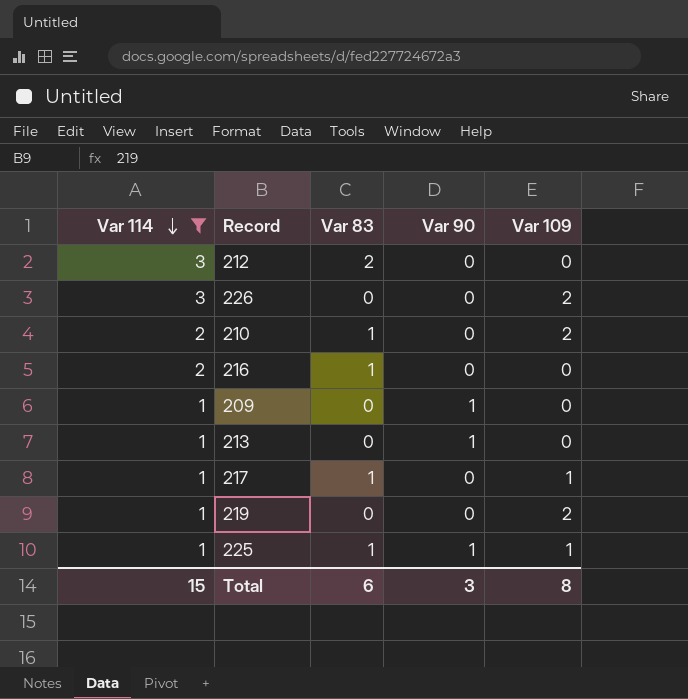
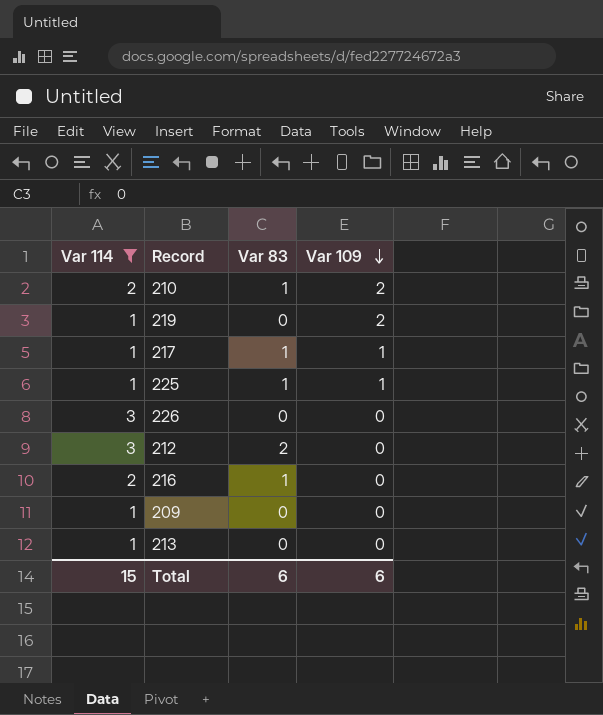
row order: Var 114 descending -> Var 109 descending
column Var 90 | position: 4 -> none
226 | Var 109: 2 -> 0
Total | Var 109: 8 -> 6

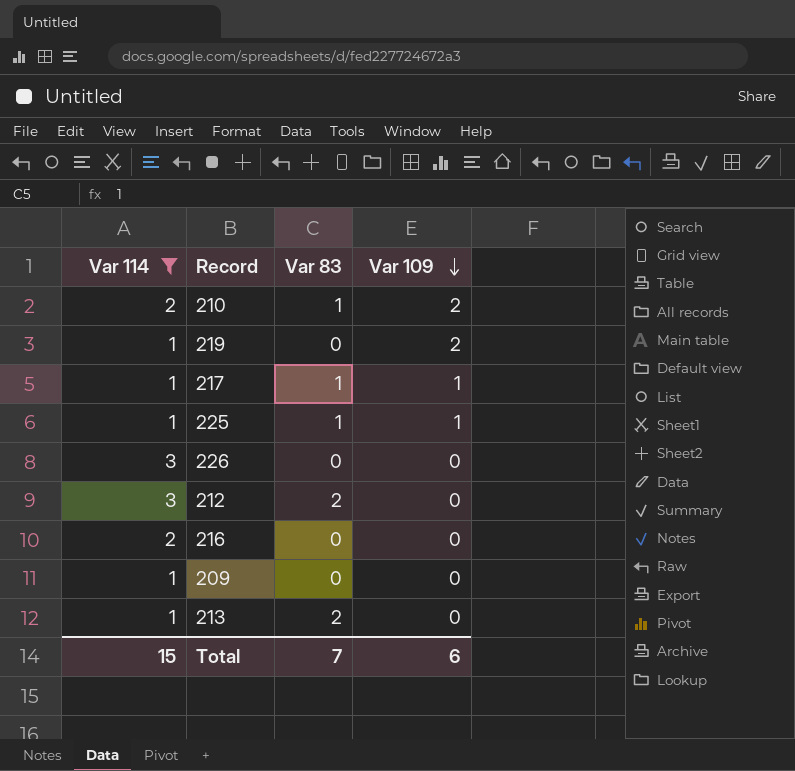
216 | Var 83: 1 -> 0
213 | Var 83: 0 -> 2
Total | Var 83: 6 -> 7

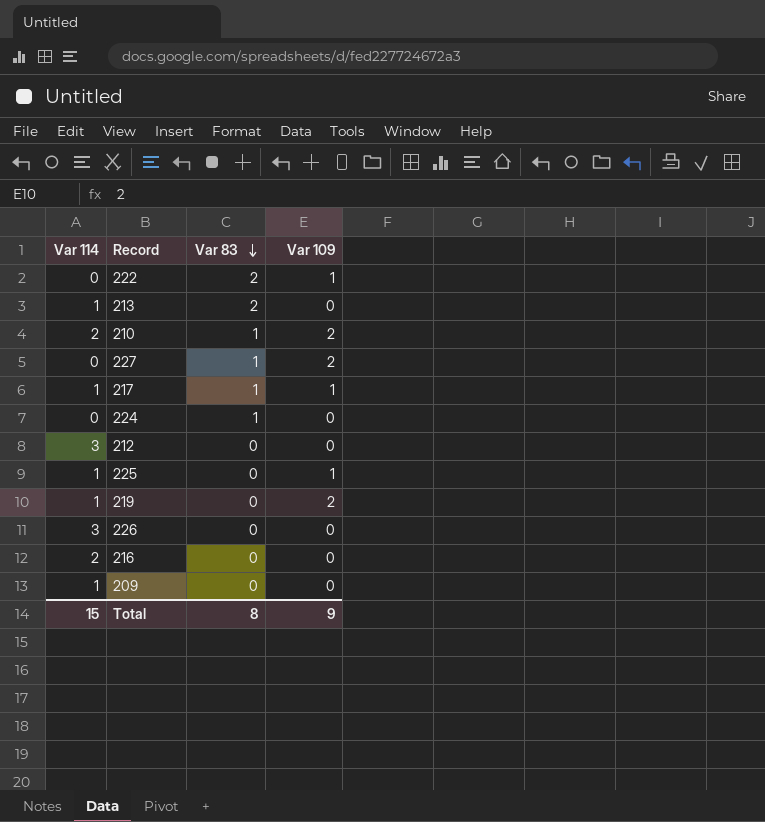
filter: Var 114 != 0 -> none
row order: Var 109 descending -> Var 83 descending
212 | Var 83: 2 -> 0
225 | Var 83: 1 -> 0
Total | Var 83: 7 -> 8
Total | Var 109: 6 -> 9

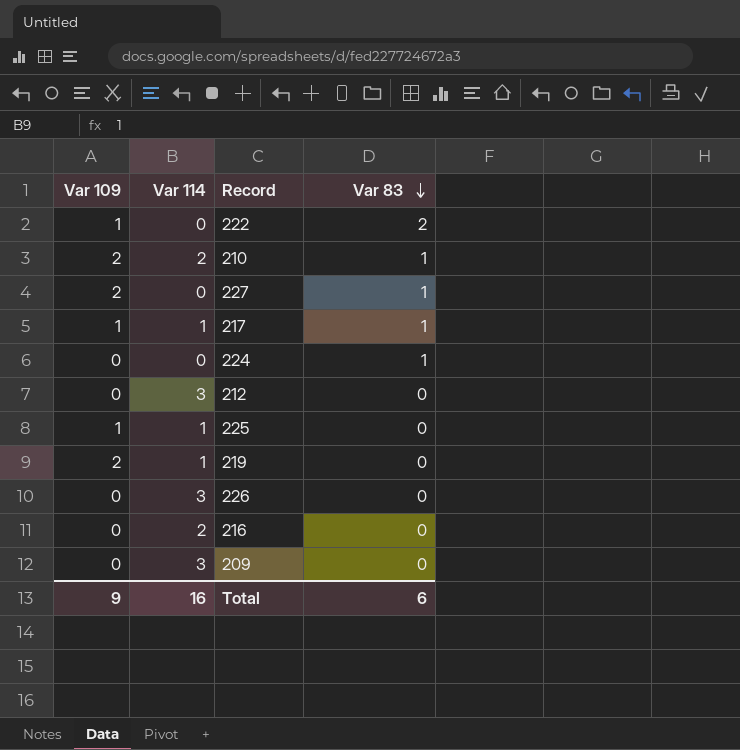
column Var 109 | position: 4 -> 1
row 213: 1 | 2 | 0 -> none
209 | Var 114: 1 -> 3
Total | Var 114: 15 -> 16
Total | Var 83: 8 -> 6

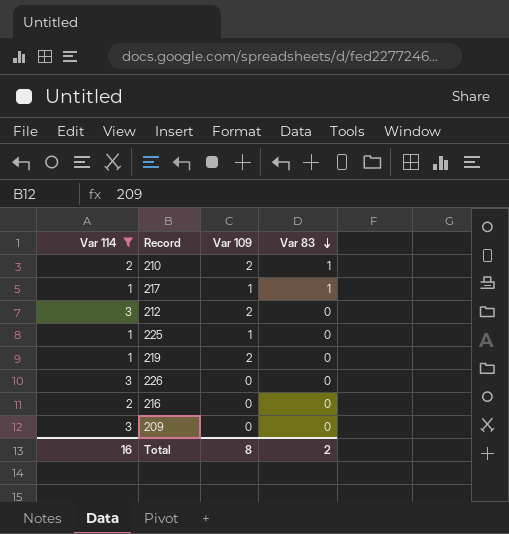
filter: none -> Var 114 != 0
column Var 109 | position: 1 -> 3
212 | Var 109: 0 -> 2
Total | Var 109: 9 -> 8
Total | Var 83: 6 -> 2

